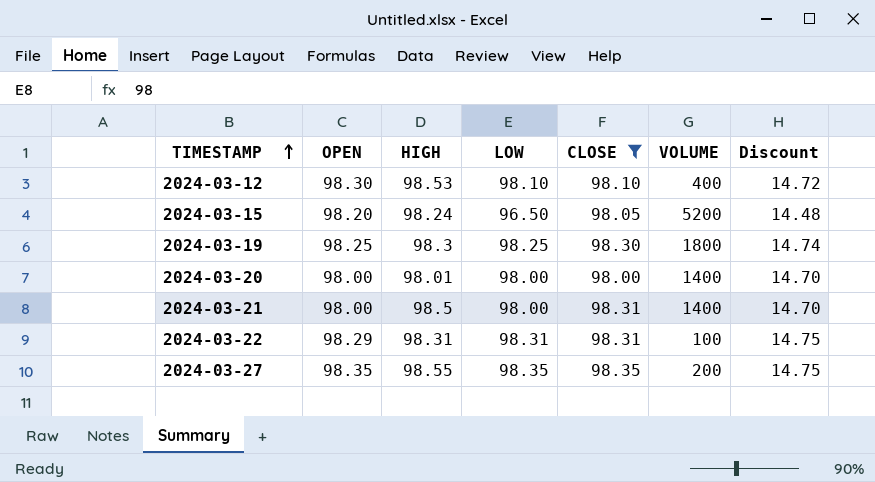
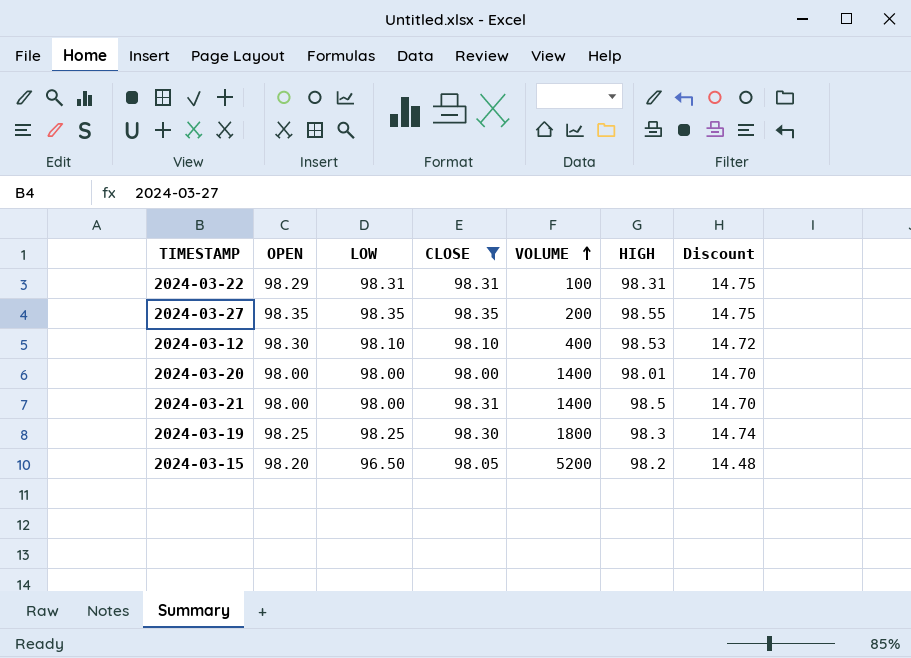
row order: TIMESTAMP ascending -> VOLUME ascending
column HIGH | position: 3 -> 6
2024-03-15 | HIGH: 98.24 -> 98.2

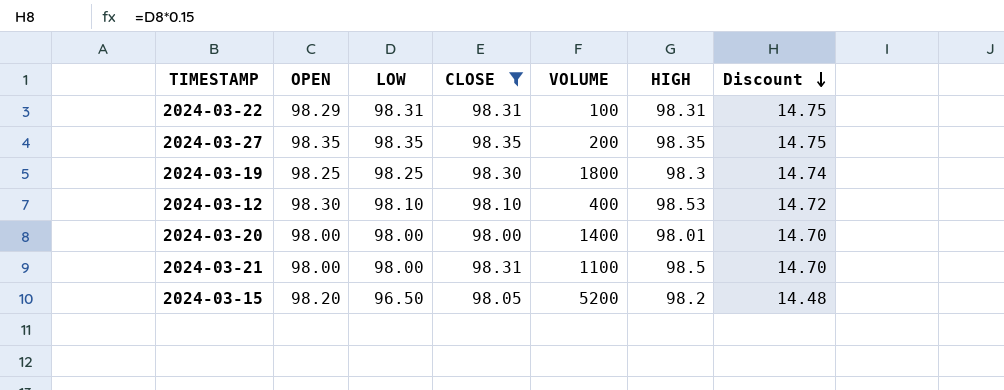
row order: VOLUME ascending -> Discount descending
2024-03-27 | HIGH: 98.55 -> 98.35
2024-03-21 | VOLUME: 1400 -> 1100

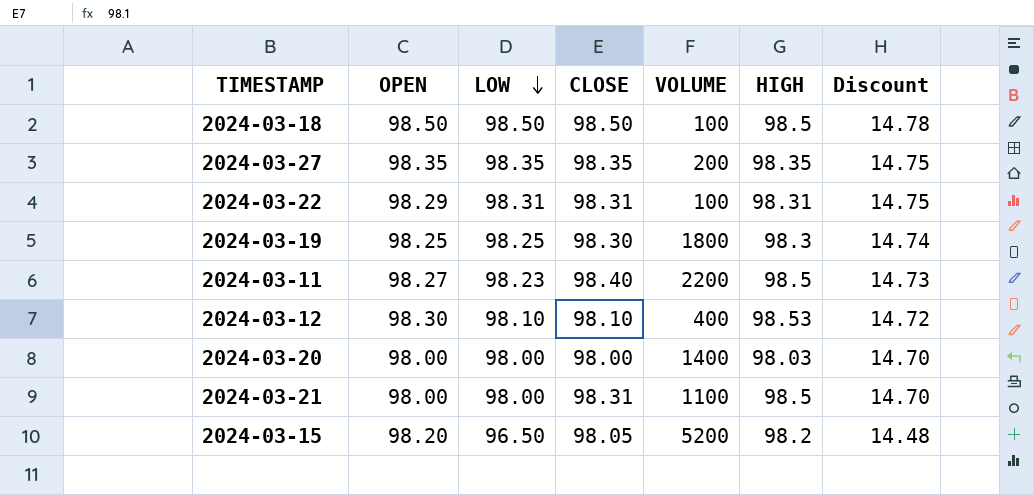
filter: CLOSE <= 98.35 -> none
row order: Discount descending -> LOW descending
2024-03-20 | HIGH: 98.01 -> 98.03

